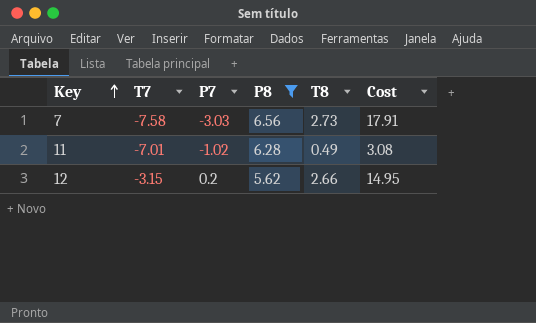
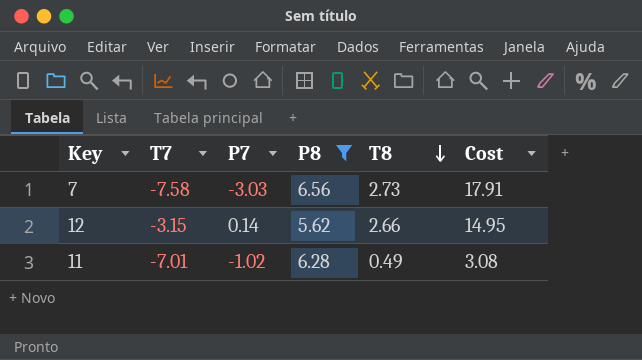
row order: Key ascending -> T8 descending
12 | P7: 0.2 -> 0.14

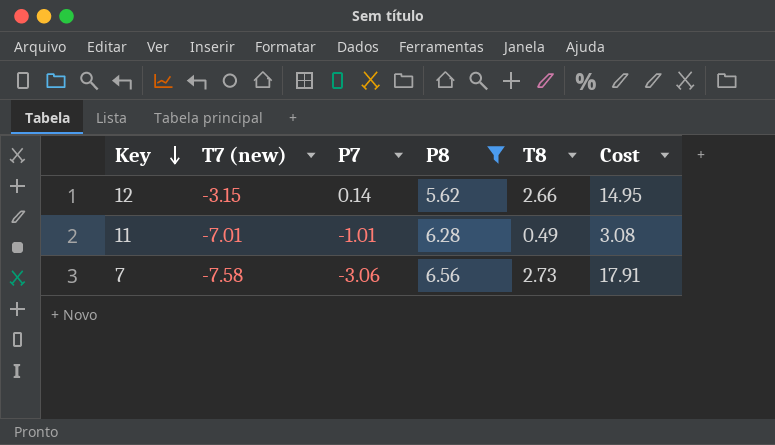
row order: T8 descending -> Key descending
column name: T7 -> T7 (new)
11 | P7: -1.02 -> -1.01
7 | P7: -3.03 -> -3.06

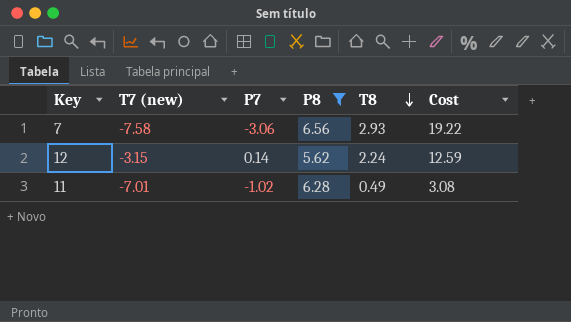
row order: Key descending -> T8 descending
7 | T8: 2.73 -> 2.93
7 | Cost: 17.91 -> 19.22
12 | T8: 2.66 -> 2.24
12 | Cost: 14.95 -> 12.59
11 | P7: -1.01 -> -1.02

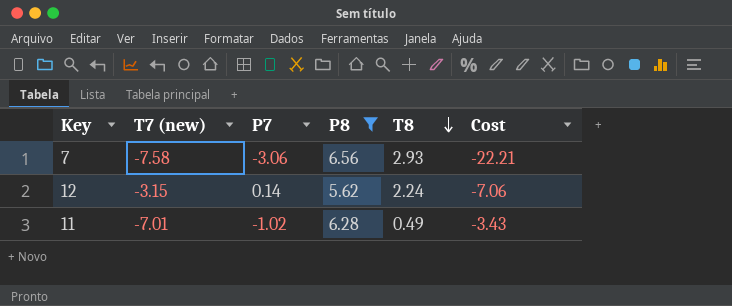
column Cost | formula: [P8] * [T8] -> [T7 (new)] * [T8]

